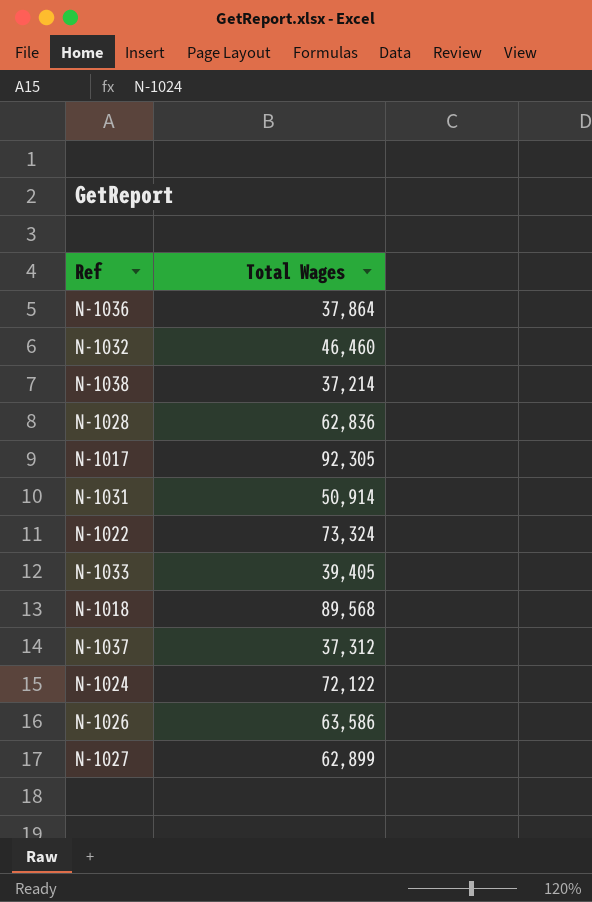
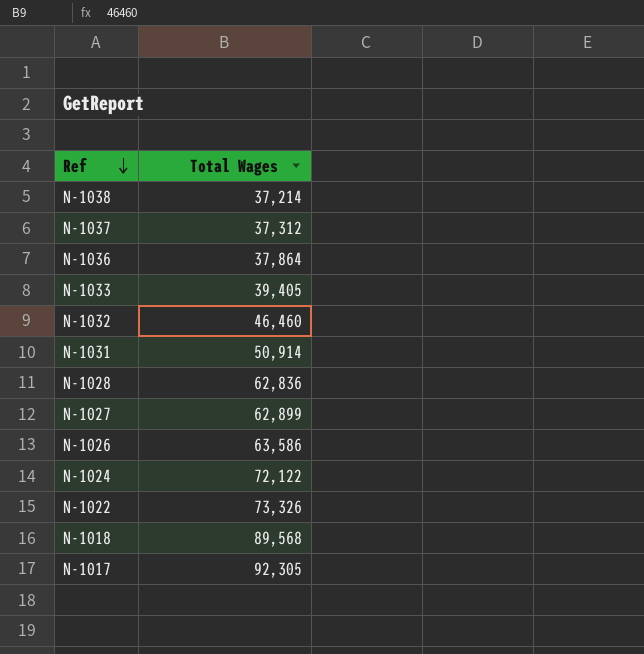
row order: none -> Ref descending
N-1022 | Total Wages: 73,324 -> 73,326

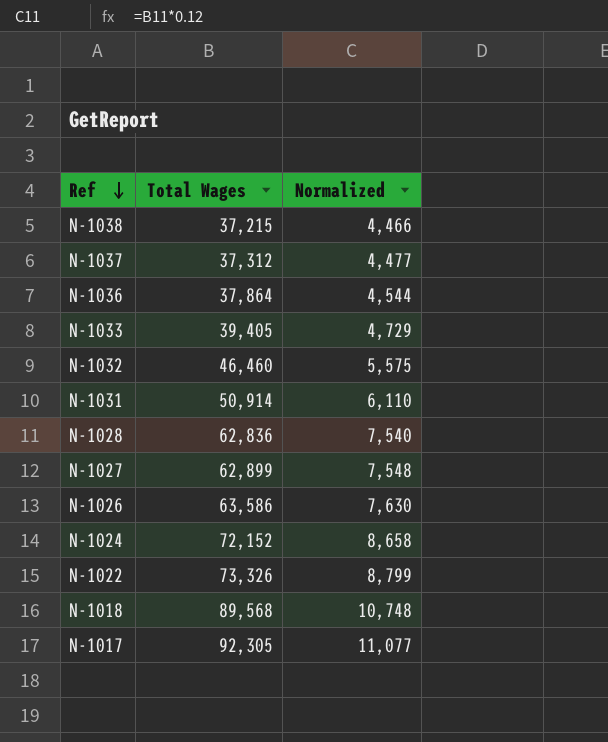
column Normalized | formula: none -> [Total Wages] * 0.12
N-1038 | Total Wages: 37,214 -> 37,215
N-1024 | Total Wages: 72,122 -> 72,152

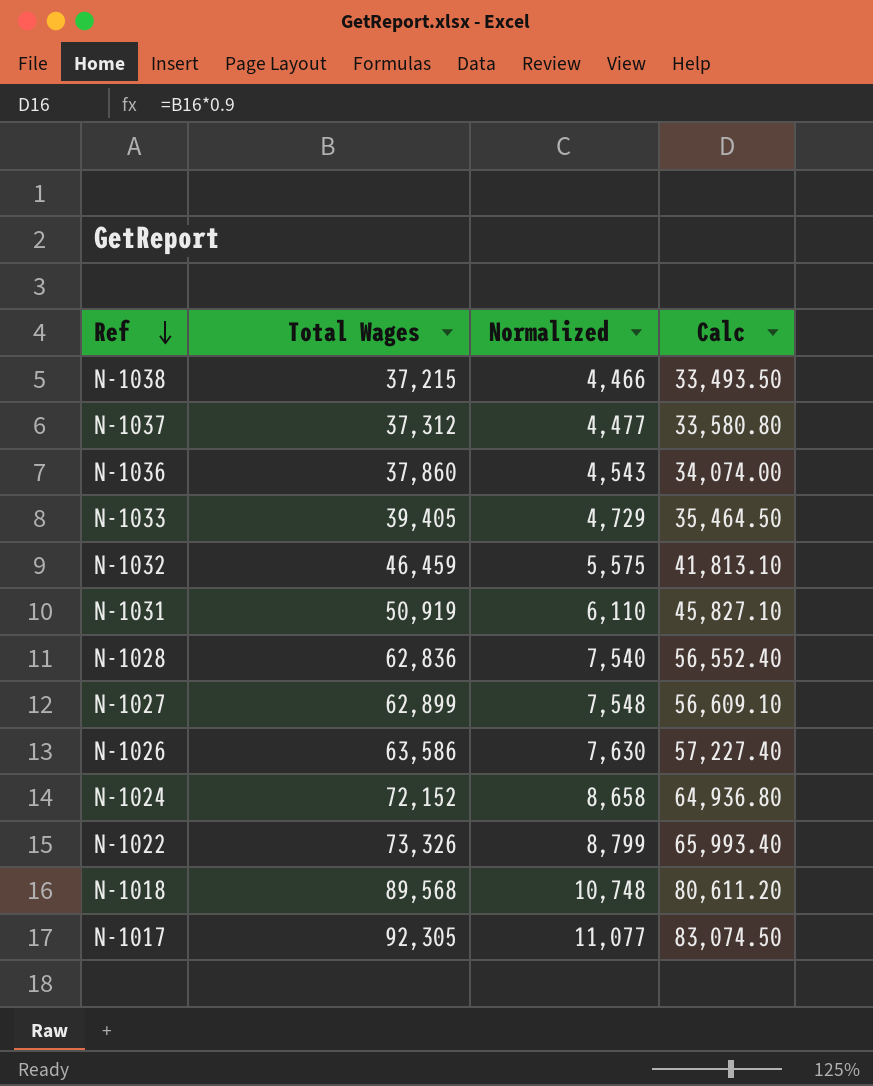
column Calc | formula: none -> [Total Wages] * 0.9
N-1036 | Total Wages: 37,864 -> 37,860
N-1036 | Normalized: 4,544 -> 4,543
N-1032 | Total Wages: 46,460 -> 46,459
N-1031 | Total Wages: 50,914 -> 50,919

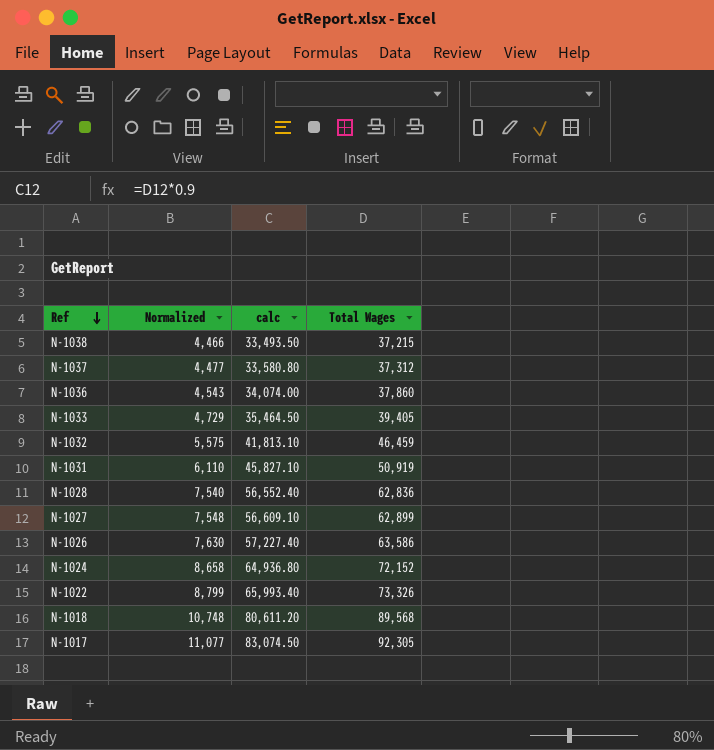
column name: Calc -> calc
column Total Wages | position: 2 -> 4

